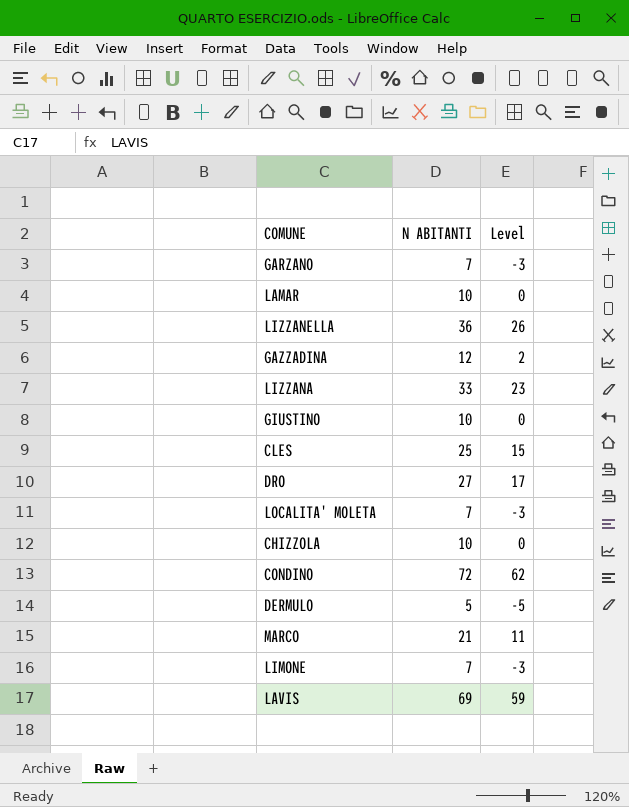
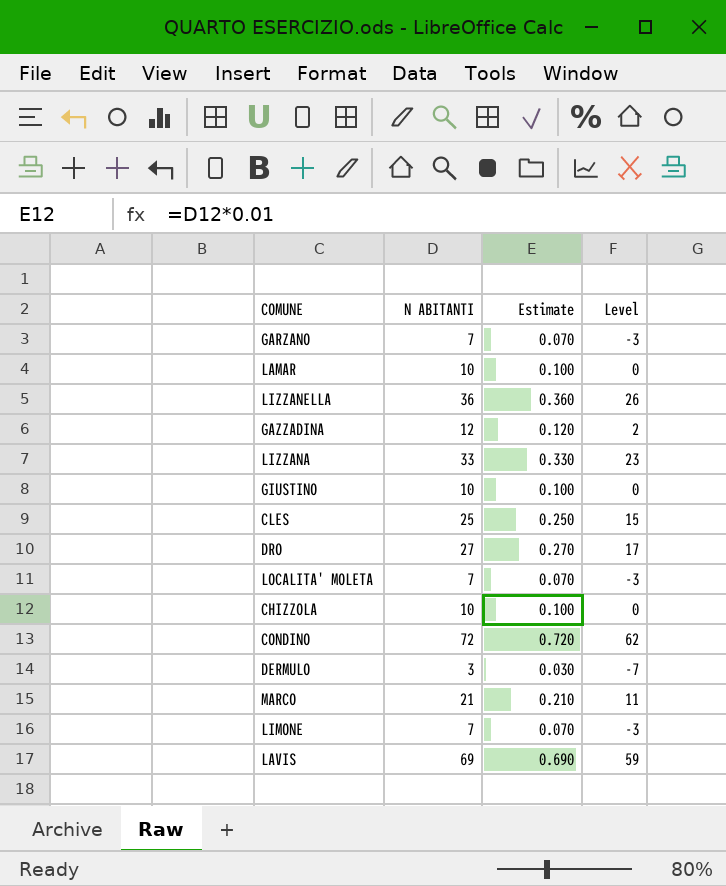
column Estimate | formula: none -> [N ABITANTI] * 0.01
DERMULO | N ABITANTI: 5 -> 3
DERMULO | Level: -5 -> -7

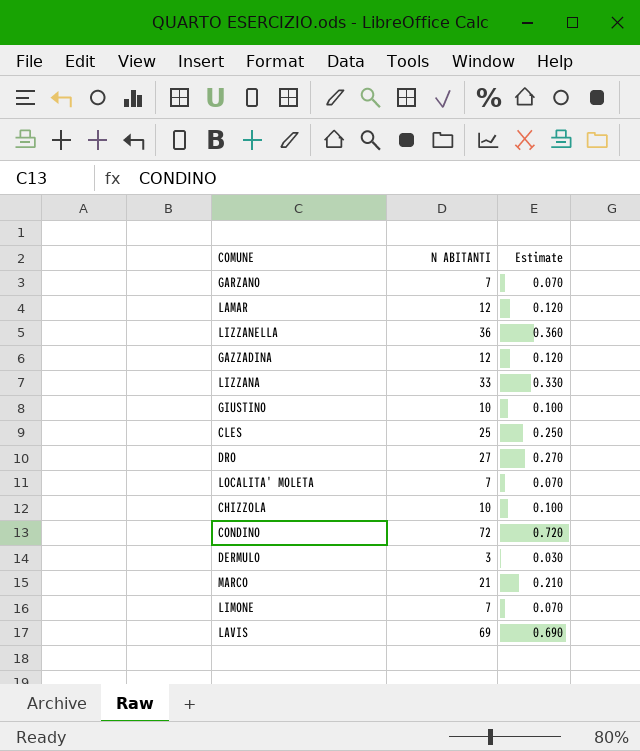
column Level | formula: [N ABITANTI] - 10 -> none
LAMAR | N ABITANTI: 10 -> 12
LAMAR | Estimate: 0.100 -> 0.120

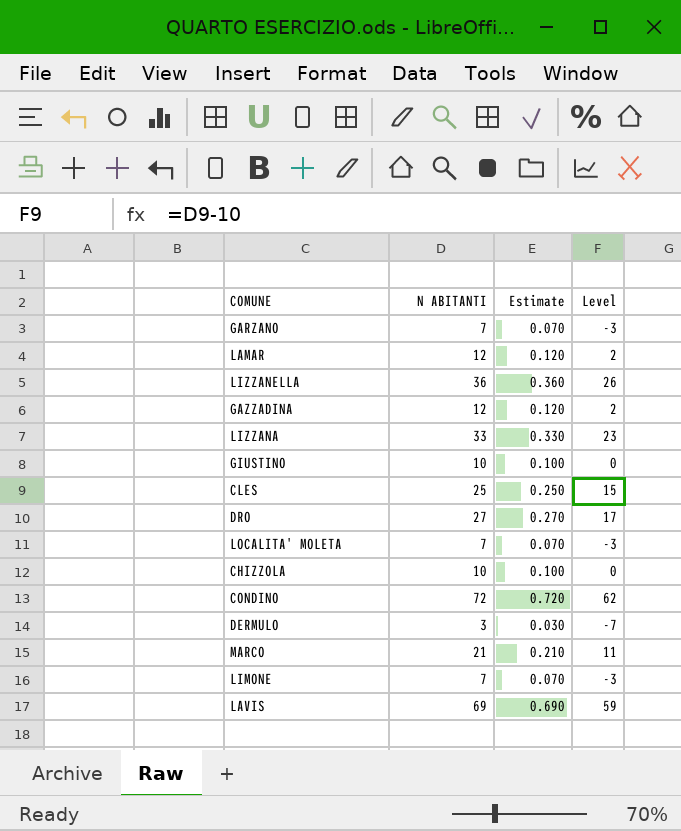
column Level | formula: none -> [N ABITANTI] - 10

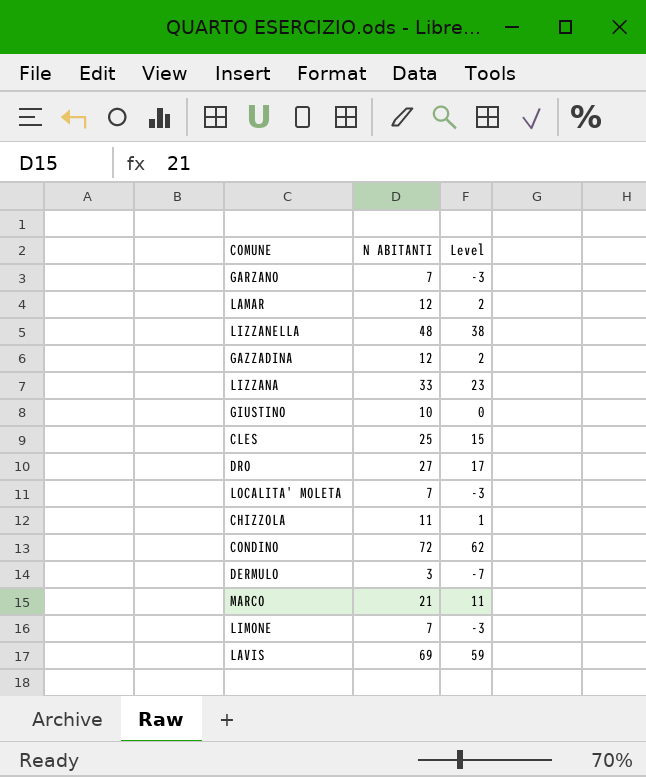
column Estimate | formula: [N ABITANTI] * 0.01 -> none
LIZZANELLA | N ABITANTI: 36 -> 48
LIZZANELLA | Level: 26 -> 38
CHIZZOLA | N ABITANTI: 10 -> 11
CHIZZOLA | Level: 0 -> 1

